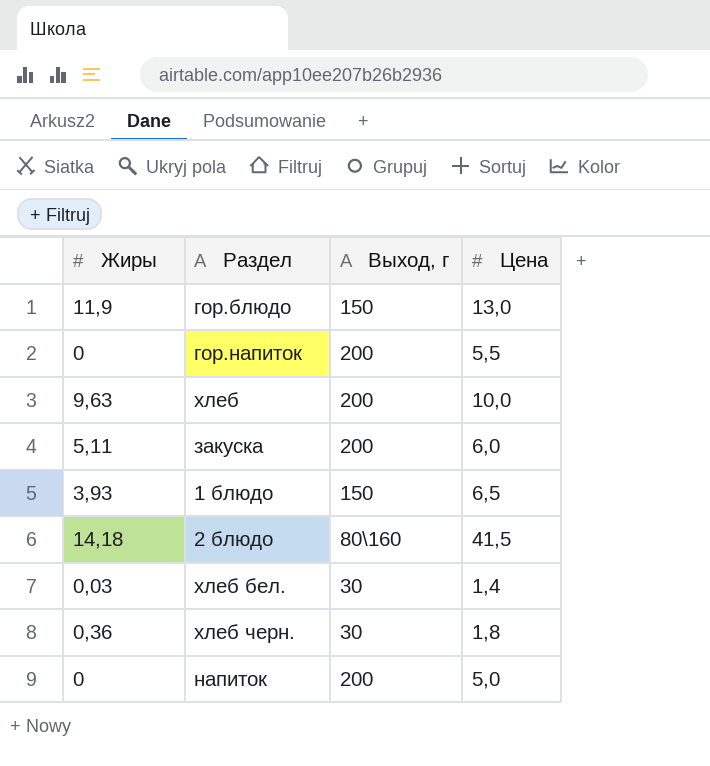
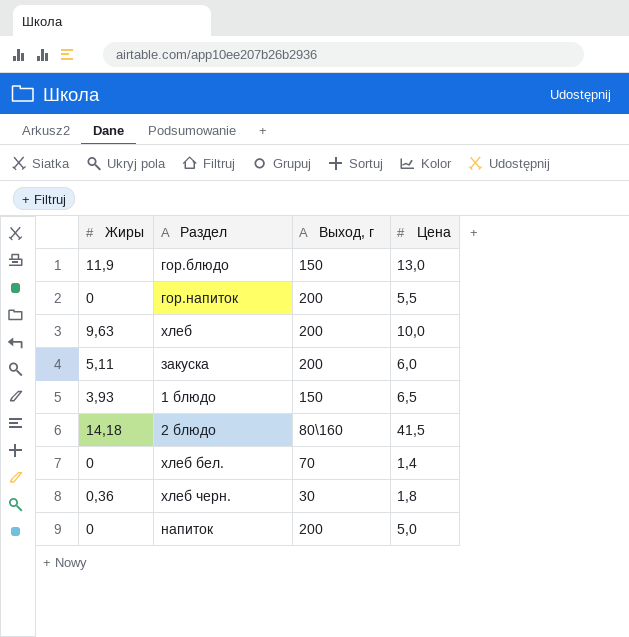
хлеб бел. | Жиры: 0,03 -> 0
хлеб бел. | Выход, г: 30 -> 70

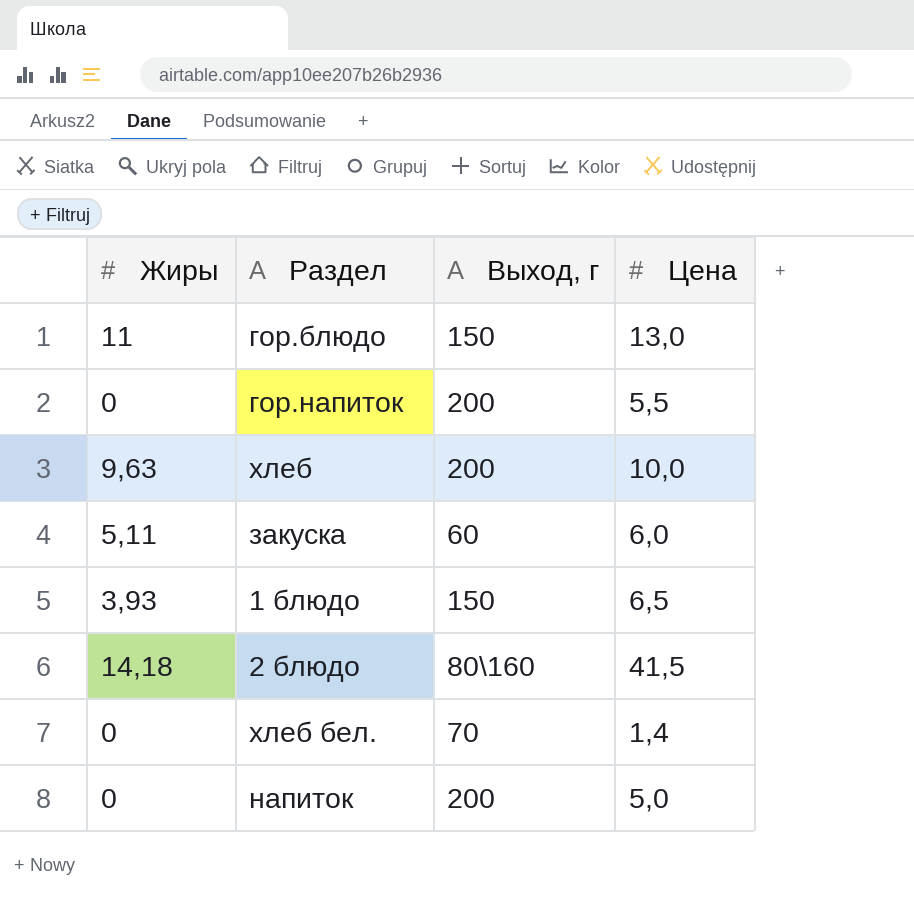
row хлеб черн.: 0,36 | 30 | 1,8 -> none
гор.блюдо | Жиры: 11,9 -> 11
закуска | Выход, г: 200 -> 60

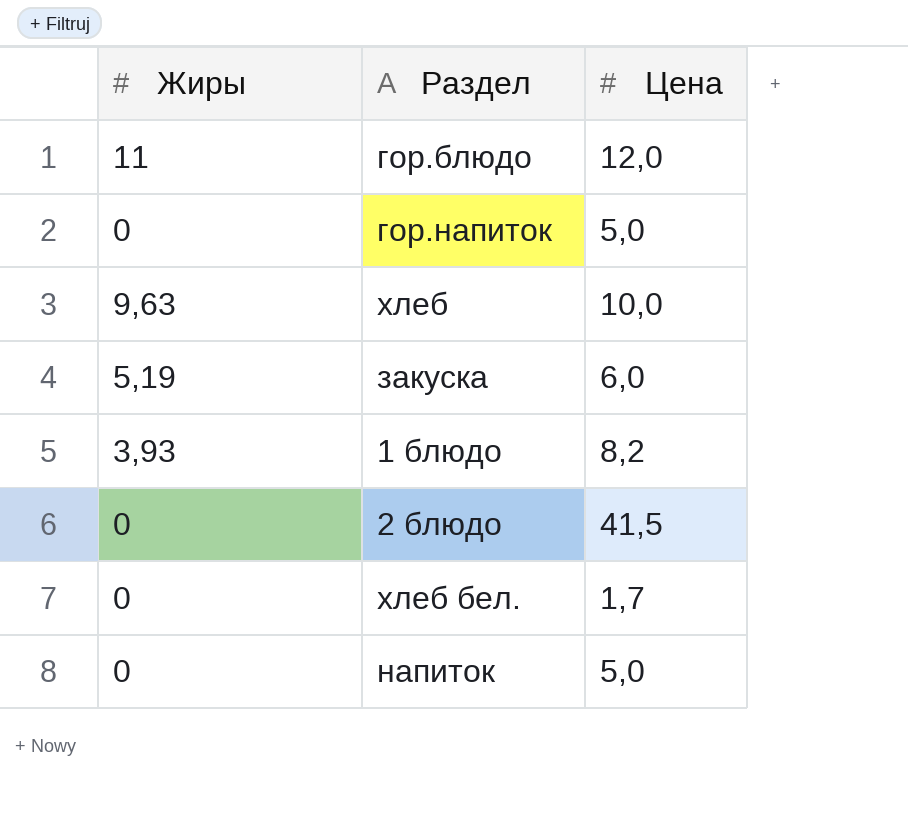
column Выход, г | position: 3 -> none
гор.блюдо | Цена: 13,0 -> 12,0
гор.напиток | Цена: 5,5 -> 5,0
закуска | Жиры: 5,11 -> 5,19
1 блюдо | Цена: 6,5 -> 8,2
2 блюдо | Жиры: 14,18 -> 0
хлеб бел. | Цена: 1,4 -> 1,7

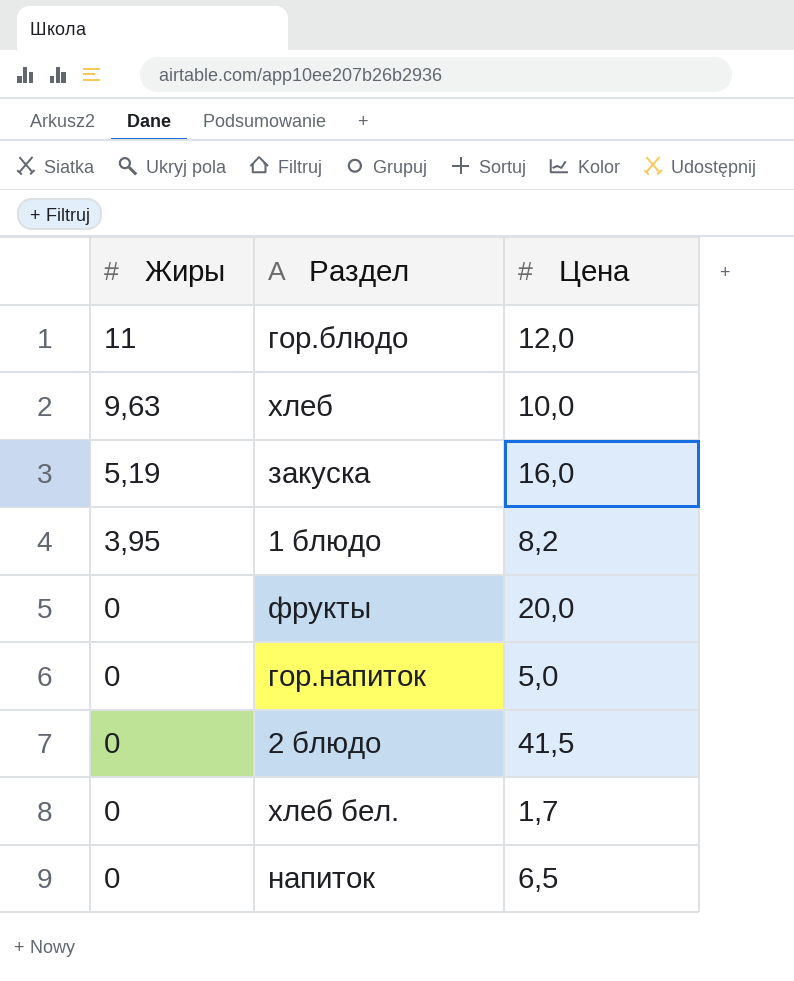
row order: none -> Жиры descending
закуска | Цена: 6,0 -> 16,0
1 блюдо | Жиры: 3,93 -> 3,95
row фрукты: none -> 0 | 20,0
напиток | Цена: 5,0 -> 6,5

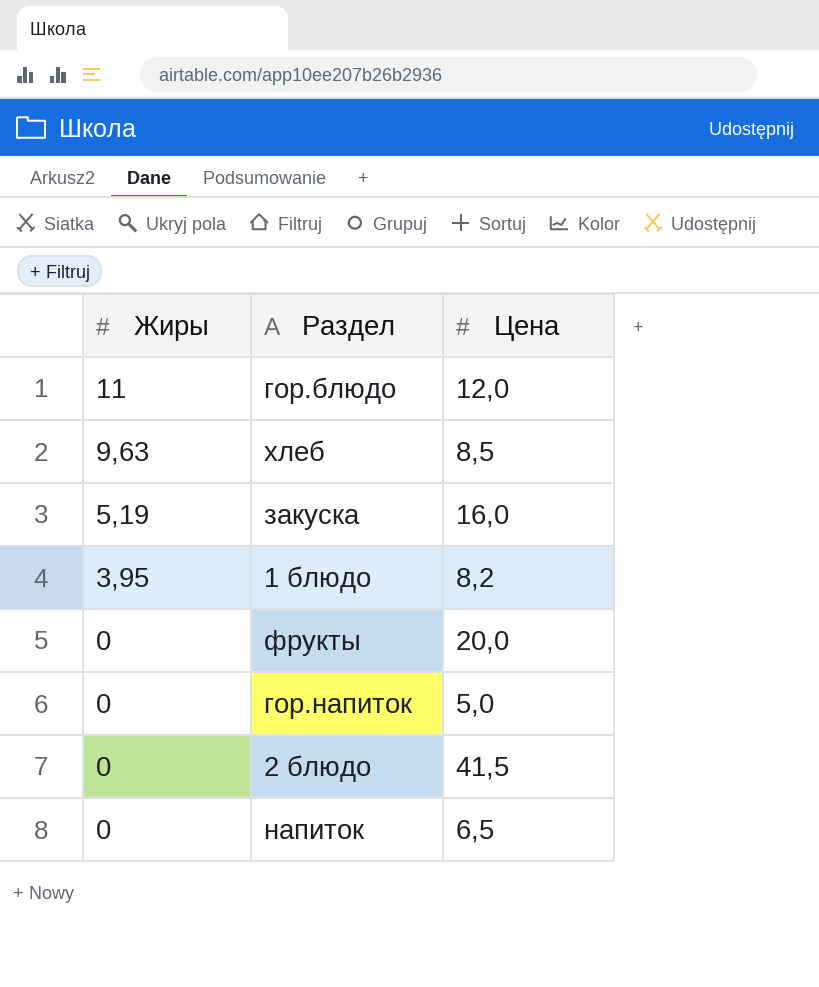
row хлеб бел.: 0 | 1,7 -> none
хлеб | Цена: 10,0 -> 8,5

